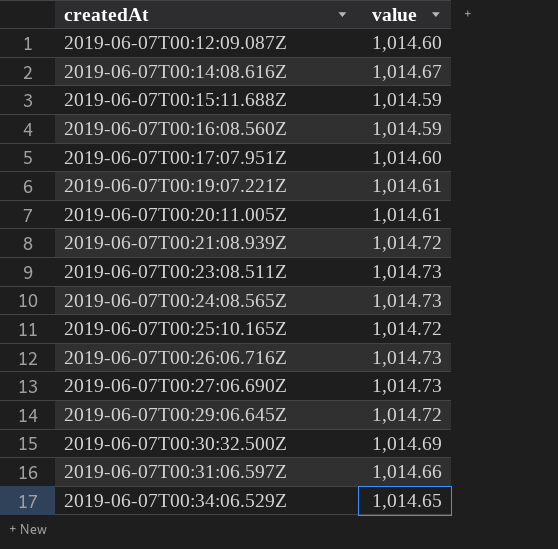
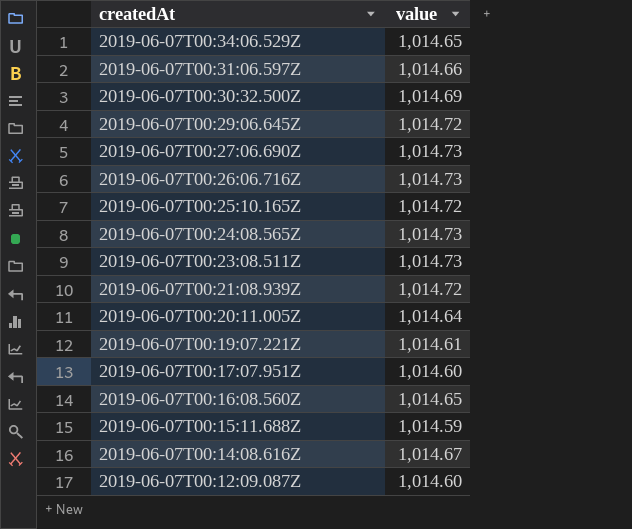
row order: createdAt ascending -> createdAt descending
2019-06-07T00:20:11.005Z | value: 1,014.61 -> 1,014.64
2019-06-07T00:16:08.560Z | value: 1,014.59 -> 1,014.65

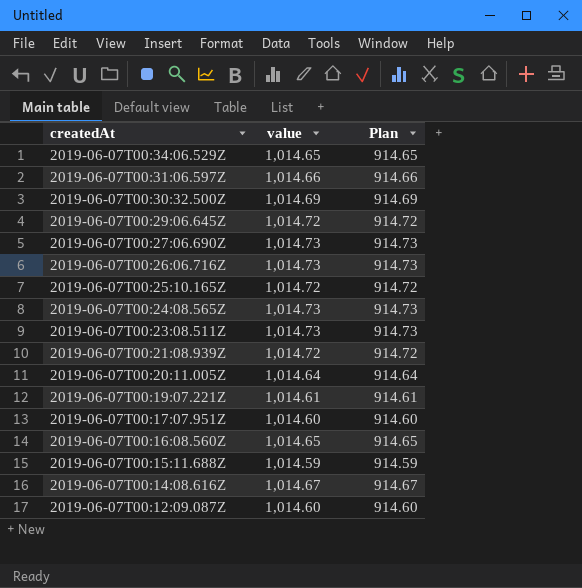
column Plan | formula: none -> [value] - 100

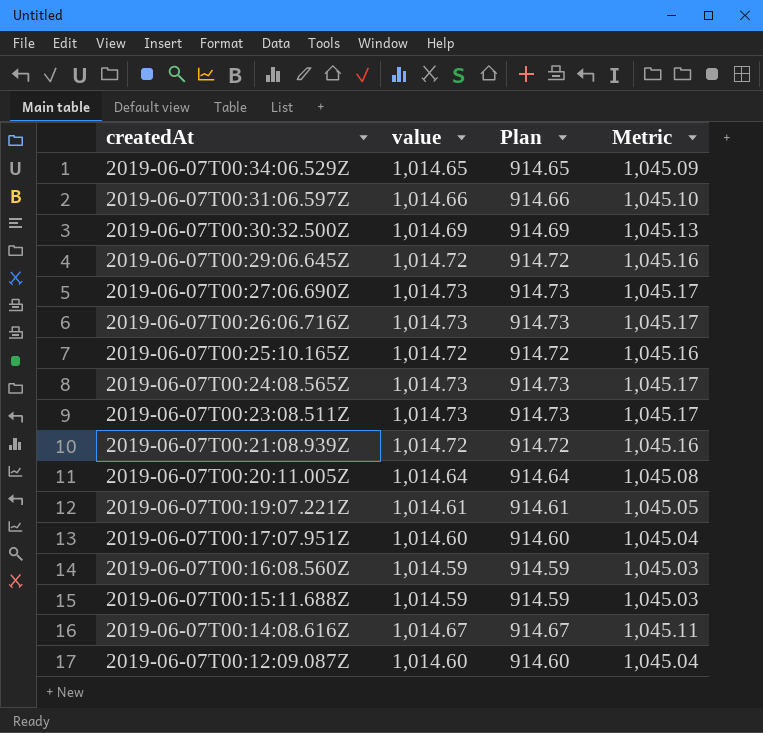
column Metric | formula: none -> [value] * 1.03
2019-06-07T00:16:08.560Z | value: 1,014.65 -> 1,014.59
2019-06-07T00:16:08.560Z | Plan: 914.65 -> 914.59

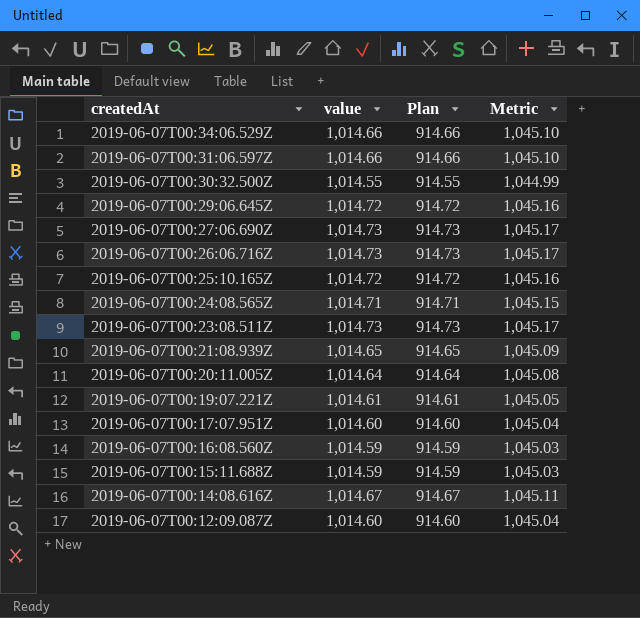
2019-06-07T00:34:06.529Z | value: 1,014.65 -> 1,014.66
2019-06-07T00:34:06.529Z | Plan: 914.65 -> 914.66
2019-06-07T00:34:06.529Z | Metric: 1,045.09 -> 1,045.10
2019-06-07T00:30:32.500Z | value: 1,014.69 -> 1,014.55
2019-06-07T00:30:32.500Z | Plan: 914.69 -> 914.55
2019-06-07T00:30:32.500Z | Metric: 1,045.13 -> 1,044.99
2019-06-07T00:24:08.565Z | value: 1,014.73 -> 1,014.71
2019-06-07T00:24:08.565Z | Plan: 914.73 -> 914.71
2019-06-07T00:24:08.565Z | Metric: 1,045.17 -> 1,045.15
2019-06-07T00:21:08.939Z | value: 1,014.72 -> 1,014.65
2019-06-07T00:21:08.939Z | Plan: 914.72 -> 914.65
2019-06-07T00:21:08.939Z | Metric: 1,045.16 -> 1,045.09

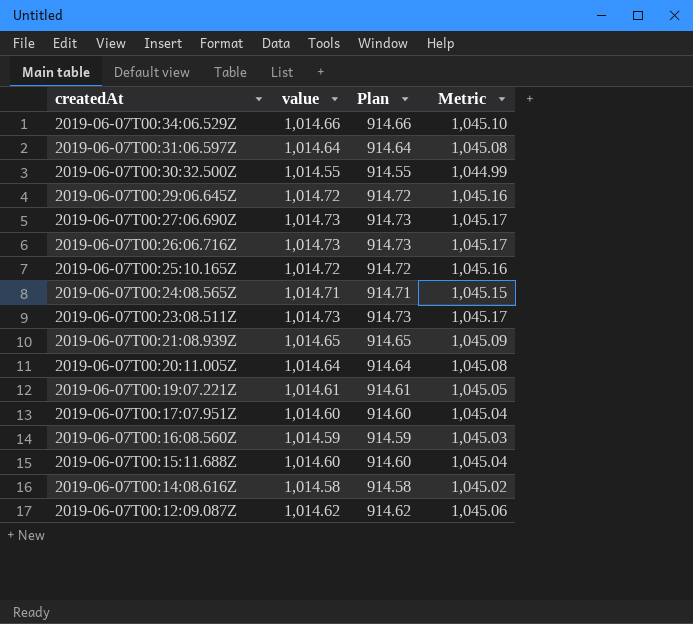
2019-06-07T00:31:06.597Z | value: 1,014.66 -> 1,014.64
2019-06-07T00:31:06.597Z | Plan: 914.66 -> 914.64
2019-06-07T00:31:06.597Z | Metric: 1,045.10 -> 1,045.08
2019-06-07T00:15:11.688Z | value: 1,014.59 -> 1,014.60
2019-06-07T00:15:11.688Z | Plan: 914.59 -> 914.60
2019-06-07T00:15:11.688Z | Metric: 1,045.03 -> 1,045.04
2019-06-07T00:14:08.616Z | value: 1,014.67 -> 1,014.58
2019-06-07T00:14:08.616Z | Plan: 914.67 -> 914.58
2019-06-07T00:14:08.616Z | Metric: 1,045.11 -> 1,045.02
2019-06-07T00:12:09.087Z | value: 1,014.60 -> 1,014.62
2019-06-07T00:12:09.087Z | Plan: 914.60 -> 914.62
2019-06-07T00:12:09.087Z | Metric: 1,045.04 -> 1,045.06

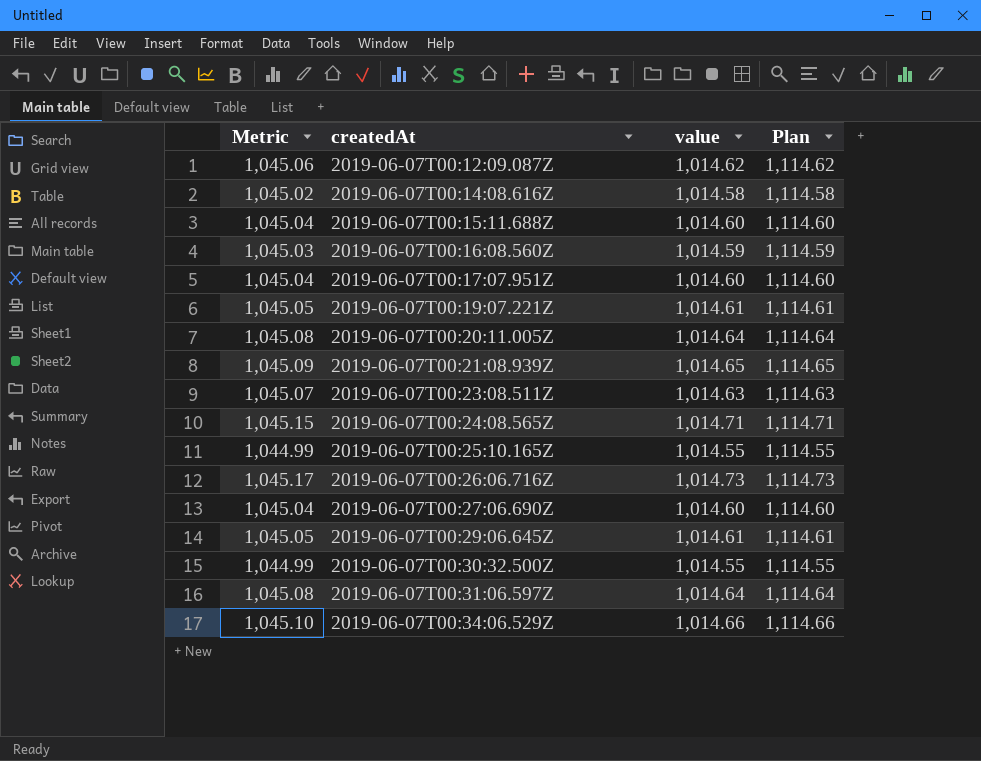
row order: createdAt descending -> createdAt ascending
column Metric | position: 4 -> 1
column Plan | formula: [value] - 100 -> [value] + 100
2019-06-07T00:23:08.511Z | Metric: 1,045.17 -> 1,045.07
2019-06-07T00:23:08.511Z | value: 1,014.73 -> 1,014.63
2019-06-07T00:25:10.165Z | Metric: 1,045.16 -> 1,044.99
2019-06-07T00:25:10.165Z | value: 1,014.72 -> 1,014.55
2019-06-07T00:27:06.690Z | Metric: 1,045.17 -> 1,045.04
2019-06-07T00:27:06.690Z | value: 1,014.73 -> 1,014.60
2019-06-07T00:29:06.645Z | Metric: 1,045.16 -> 1,045.05
2019-06-07T00:29:06.645Z | value: 1,014.72 -> 1,014.61

